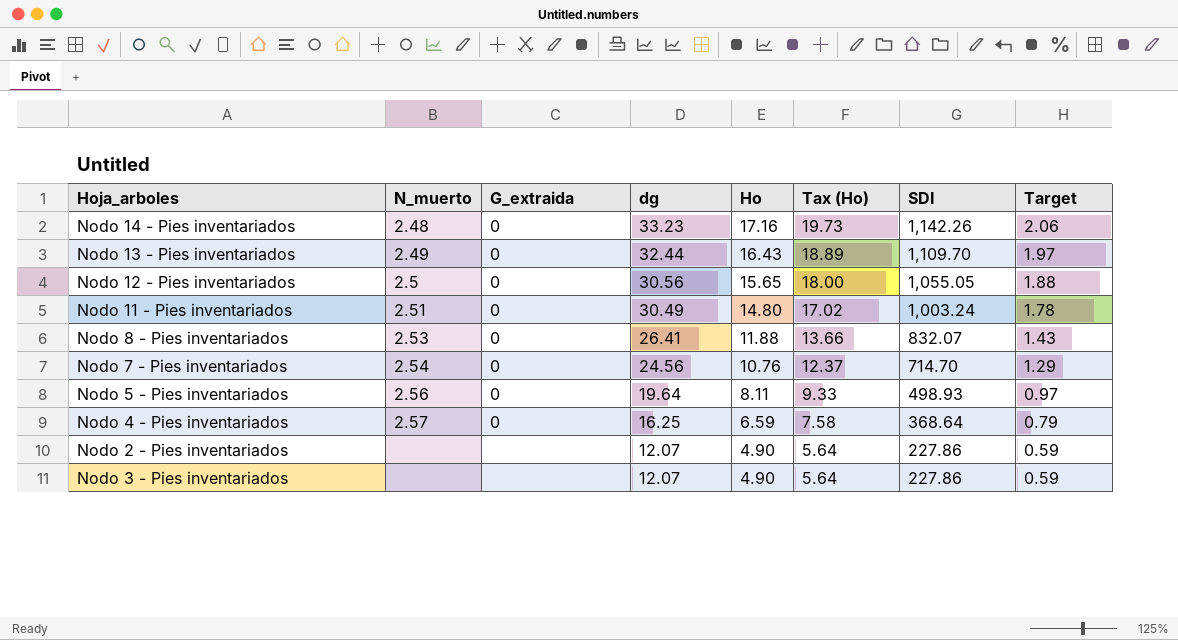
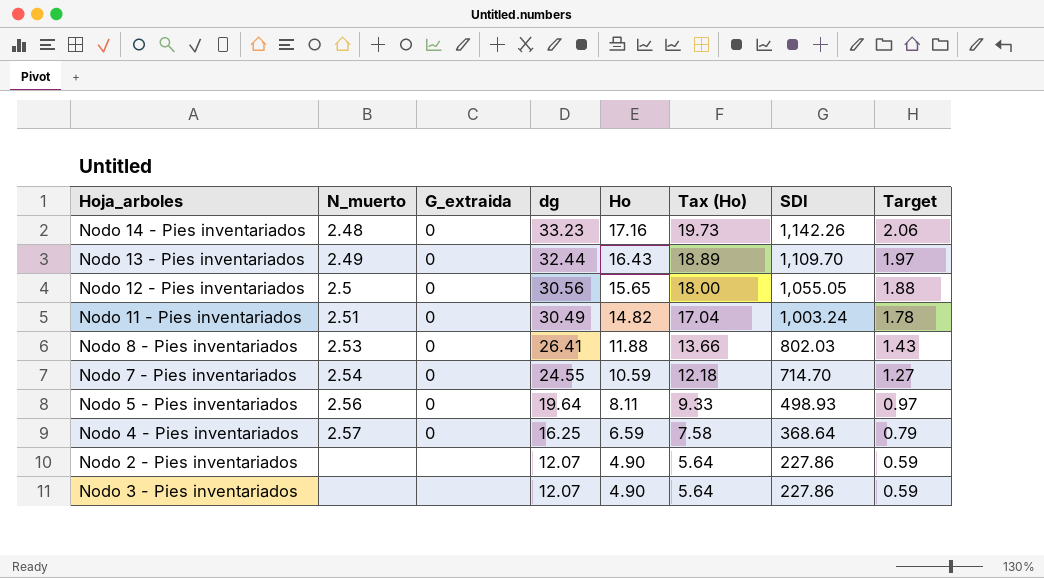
Nodo 11 - Pies inventariados | Ho: 14.80 -> 14.82
Nodo 11 - Pies inventariados | Tax (Ho): 17.02 -> 17.04
Nodo 8 - Pies inventariados | SDI: 832.07 -> 802.03
Nodo 7 - Pies inventariados | dg: 24.56 -> 24.55
Nodo 7 - Pies inventariados | Ho: 10.76 -> 10.59
Nodo 7 - Pies inventariados | Tax (Ho): 12.37 -> 12.18
Nodo 7 - Pies inventariados | Target: 1.29 -> 1.27

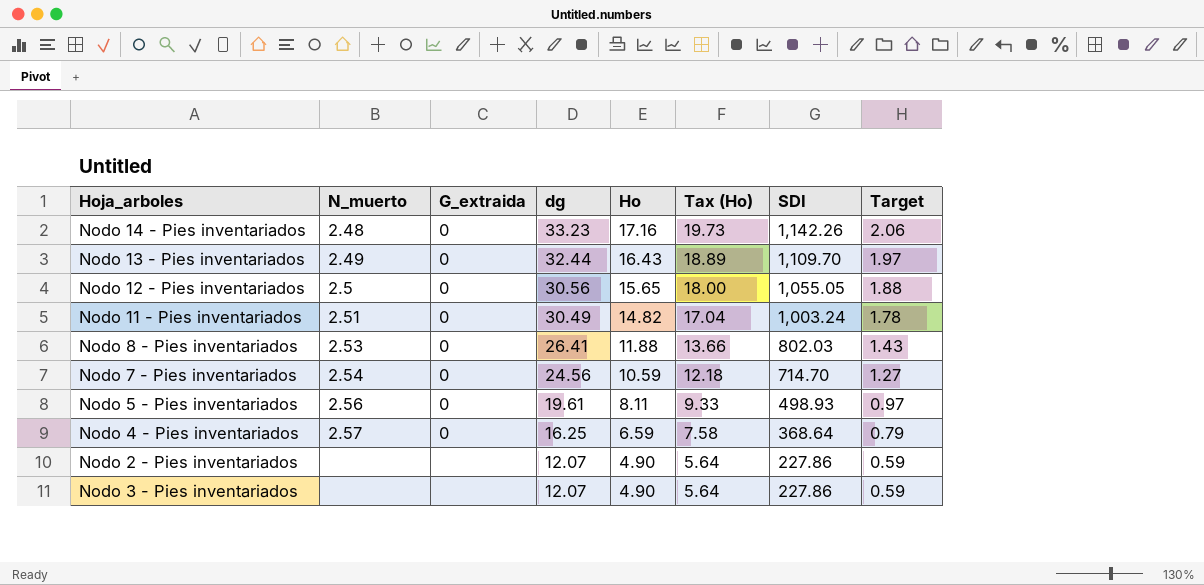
Nodo 7 - Pies inventariados | dg: 24.55 -> 24.56
Nodo 5 - Pies inventariados | dg: 19.64 -> 19.61

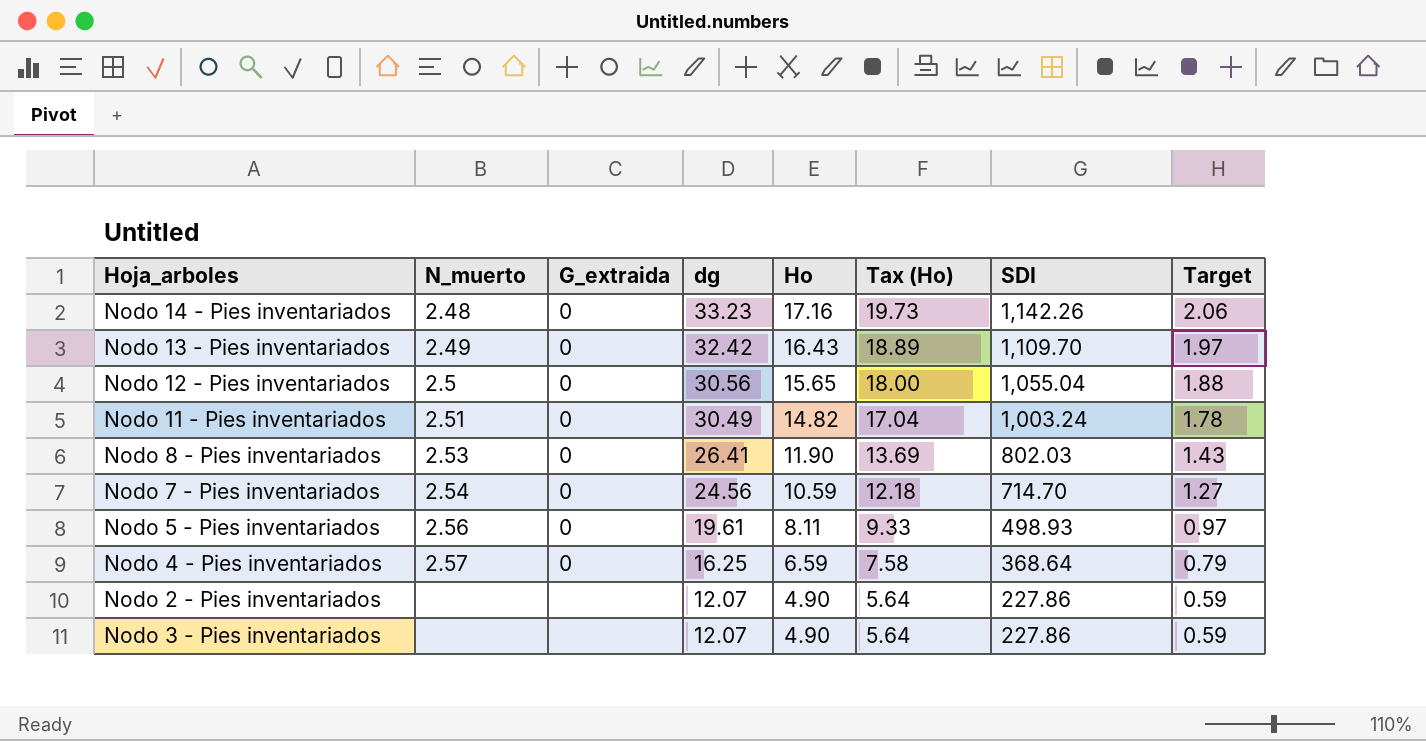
Nodo 13 - Pies inventariados | dg: 32.44 -> 32.42
Nodo 12 - Pies inventariados | SDI: 1,055.05 -> 1,055.04
Nodo 8 - Pies inventariados | Ho: 11.88 -> 11.90
Nodo 8 - Pies inventariados | Tax (Ho): 13.66 -> 13.69

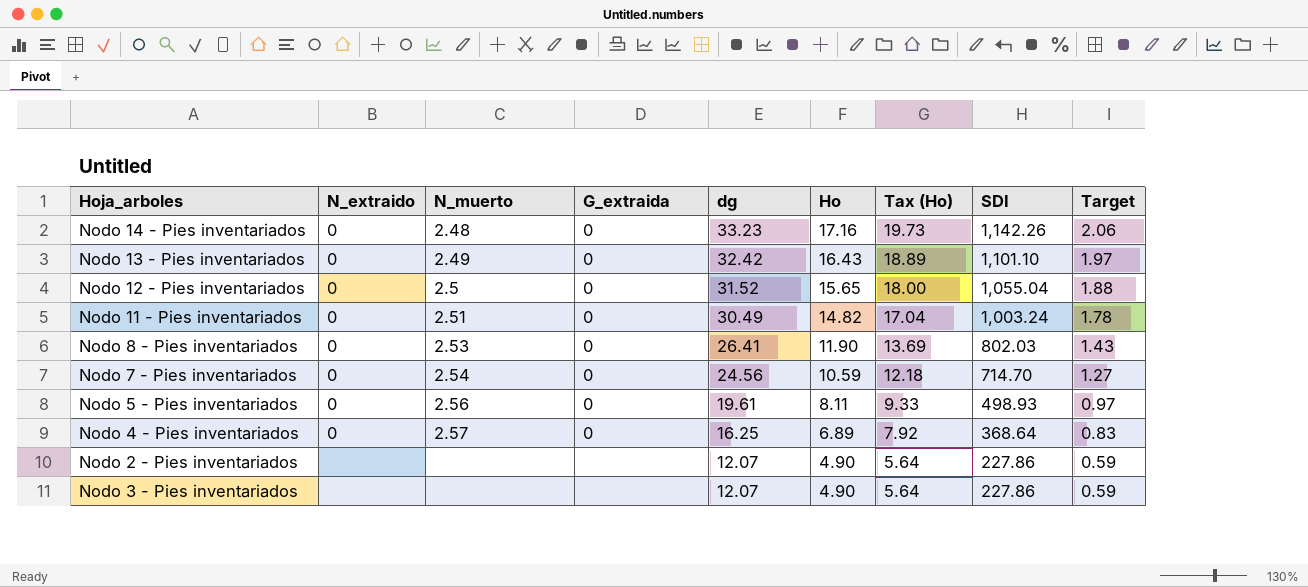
column N_extraido | position: none -> 2
Nodo 13 - Pies inventariados | SDI: 1,109.70 -> 1,101.10
Nodo 12 - Pies inventariados | dg: 30.56 -> 31.52
Nodo 4 - Pies inventariados | Ho: 6.59 -> 6.89
Nodo 4 - Pies inventariados | Tax (Ho): 7.58 -> 7.92
Nodo 4 - Pies inventariados | Target: 0.79 -> 0.83

